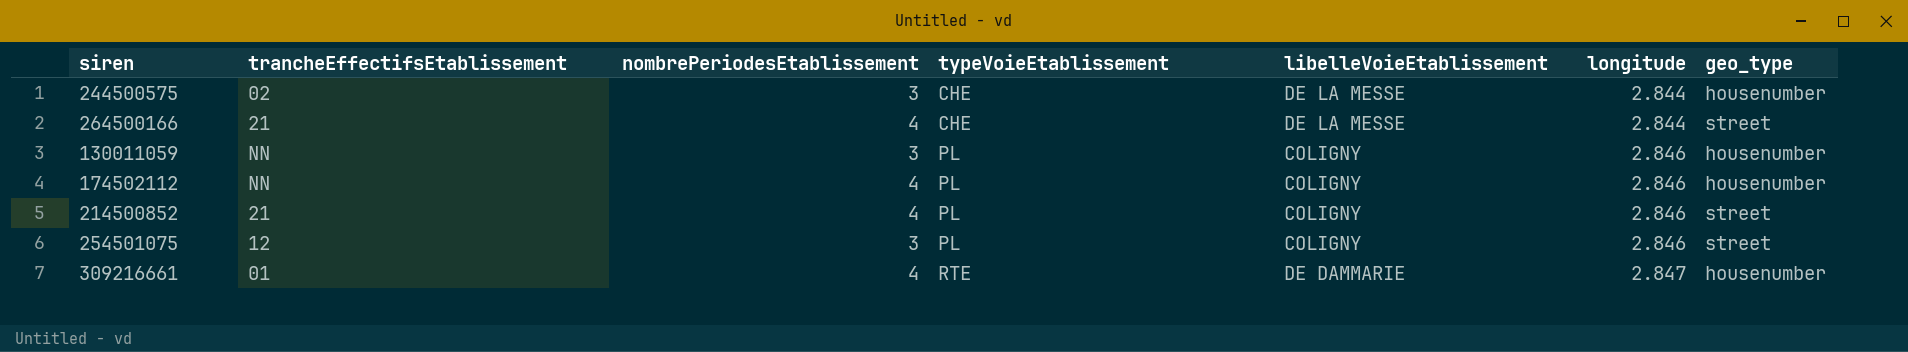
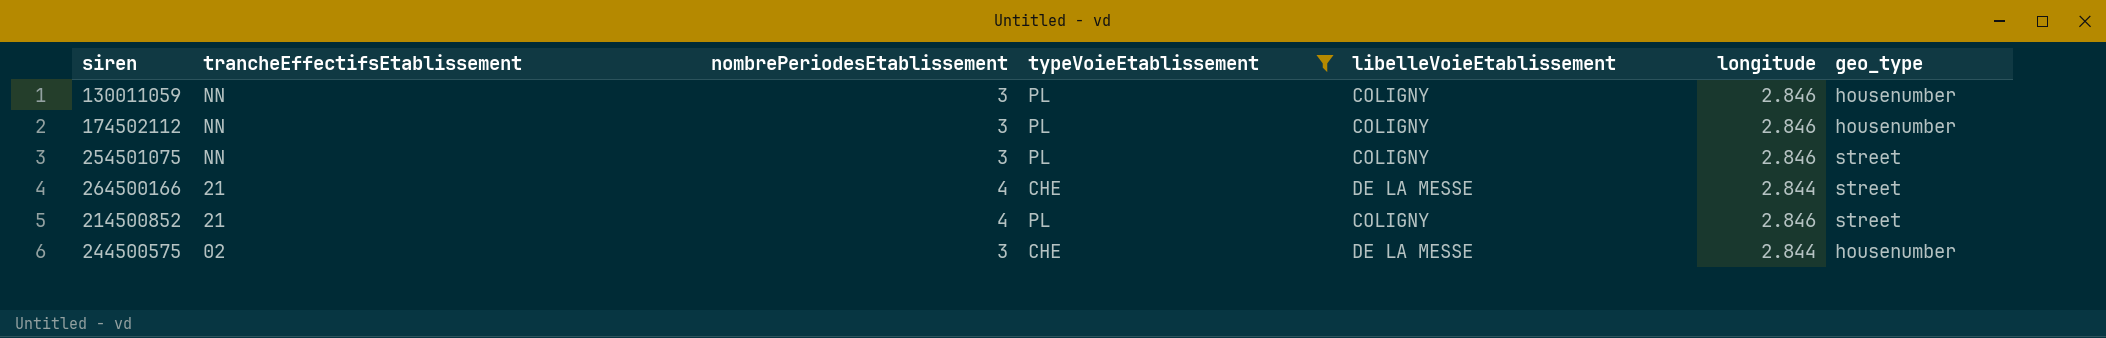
filter: none -> typeVoieEtablissement != RTE
row order: typeVoieEtablissement ascending -> trancheEffectifsEtablissement descending
174502112 | nombrePeriodesEtablissement: 4 -> 3
254501075 | trancheEffectifsEtablissement: 12 -> NN

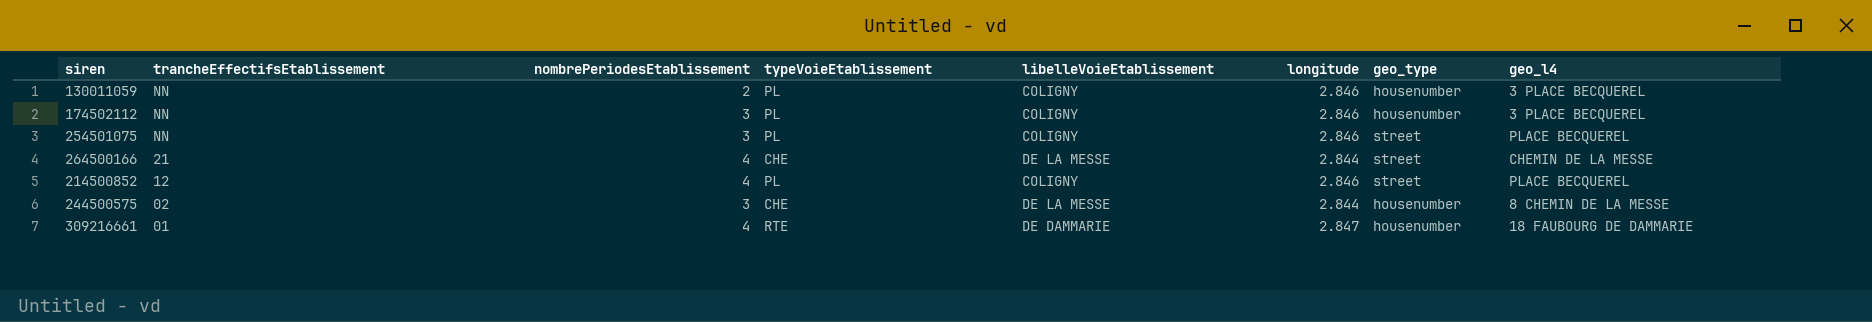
filter: typeVoieEtablissement != RTE -> none
column geo_l4 | position: none -> 8
130011059 | nombrePeriodesEtablissement: 3 -> 2
214500852 | trancheEffectifsEtablissement: 21 -> 12

